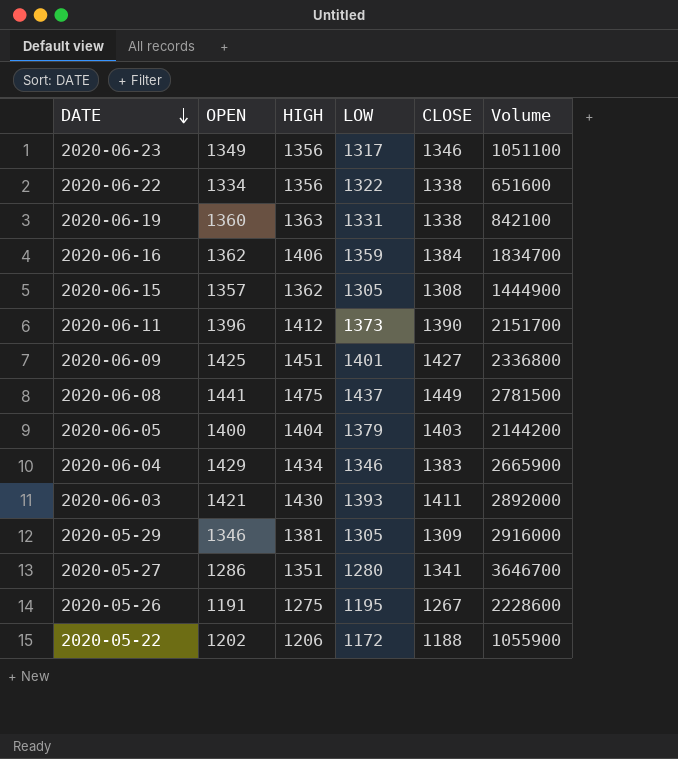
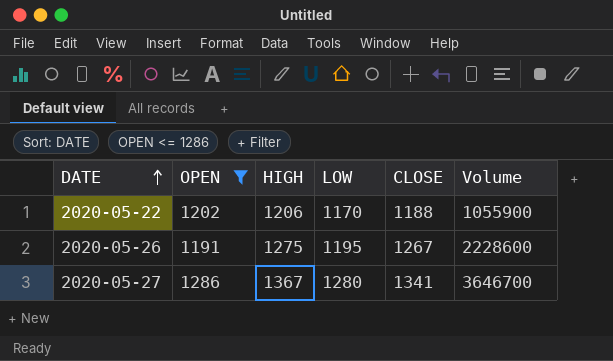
filter: none -> OPEN <= 1286
row order: DATE descending -> DATE ascending
2020-05-22 | LOW: 1172 -> 1170
2020-05-27 | HIGH: 1351 -> 1367

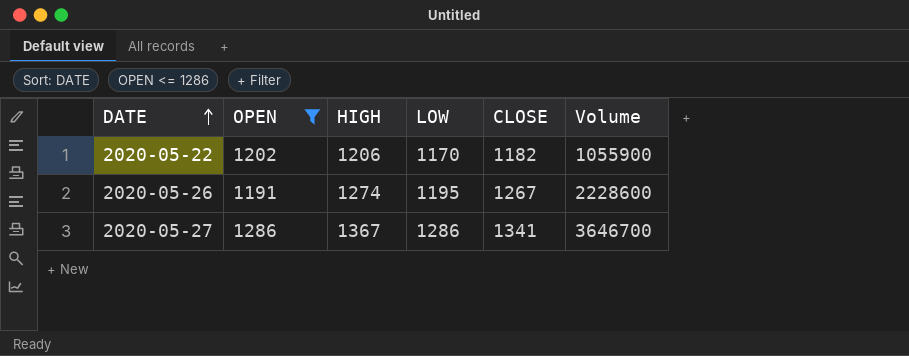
2020-05-22 | CLOSE: 1188 -> 1182
2020-05-26 | HIGH: 1275 -> 1274
2020-05-27 | LOW: 1280 -> 1286

